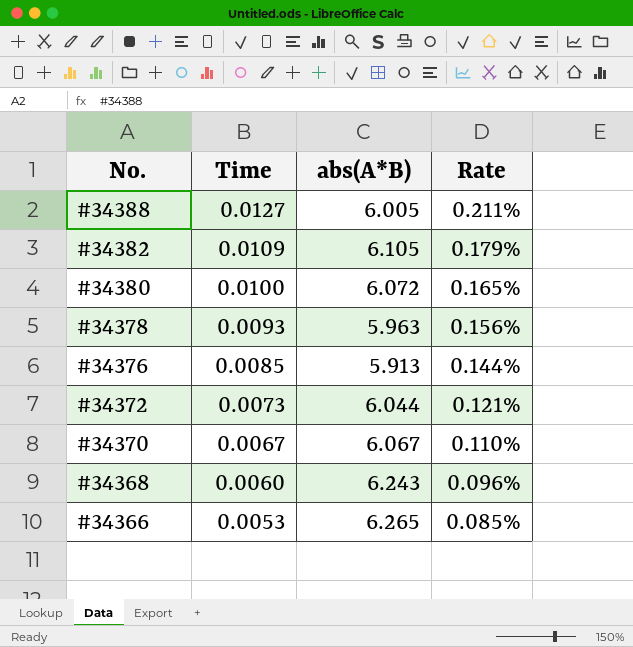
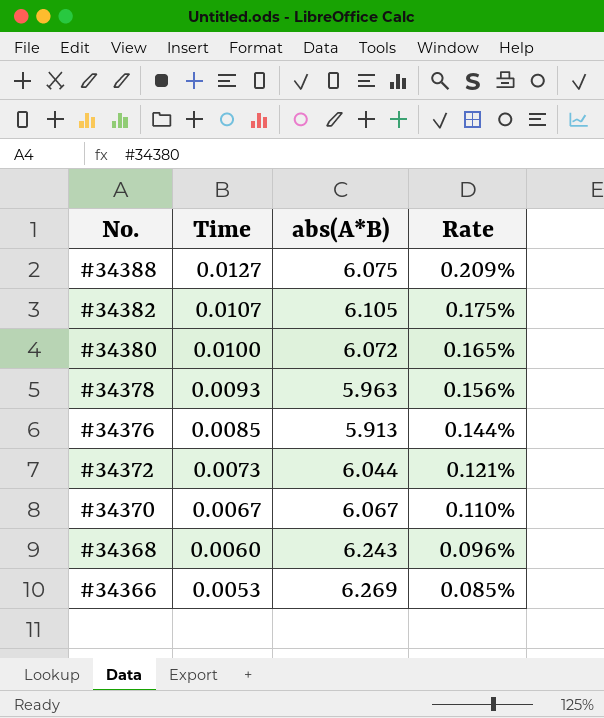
#34388 | abs(A*B): 6.005 -> 6.075
#34388 | Rate: 0.211% -> 0.209%
#34382 | Time: 0.0109 -> 0.0107
#34382 | Rate: 0.179% -> 0.175%
#34366 | abs(A*B): 6.265 -> 6.269

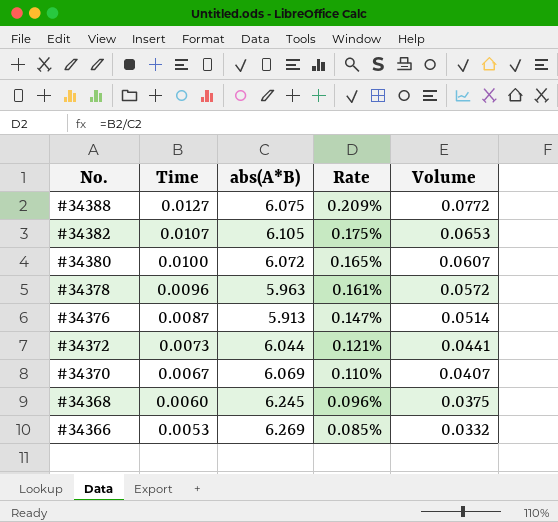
column Volume | formula: none -> [Time] * [abs(A*B)]
#34378 | Time: 0.0093 -> 0.0096
#34378 | Rate: 0.156% -> 0.161%
#34376 | Time: 0.0085 -> 0.0087
#34376 | Rate: 0.144% -> 0.147%
#34370 | abs(A*B): 6.067 -> 6.069
#34368 | abs(A*B): 6.243 -> 6.245

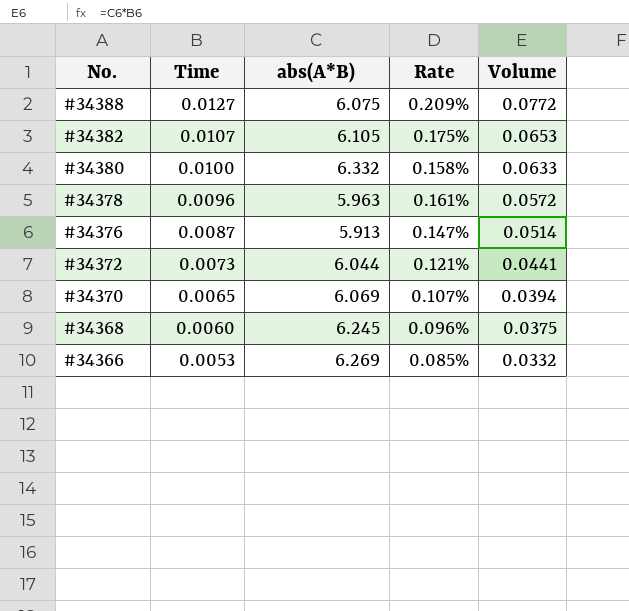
#34380 | abs(A*B): 6.072 -> 6.332
#34380 | Rate: 0.165% -> 0.158%
#34380 | Volume: 0.0607 -> 0.0633
#34370 | Time: 0.0067 -> 0.0065
#34370 | Rate: 0.110% -> 0.107%
#34370 | Volume: 0.0407 -> 0.0394

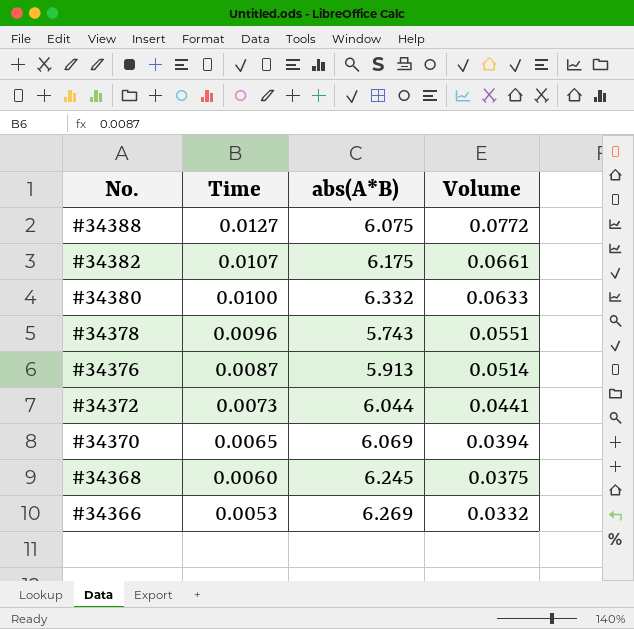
column Rate | formula: [Time] / [abs(A*B)] -> none
#34382 | abs(A*B): 6.105 -> 6.175
#34382 | Volume: 0.0653 -> 0.0661
#34378 | abs(A*B): 5.963 -> 5.743
#34378 | Volume: 0.0572 -> 0.0551

